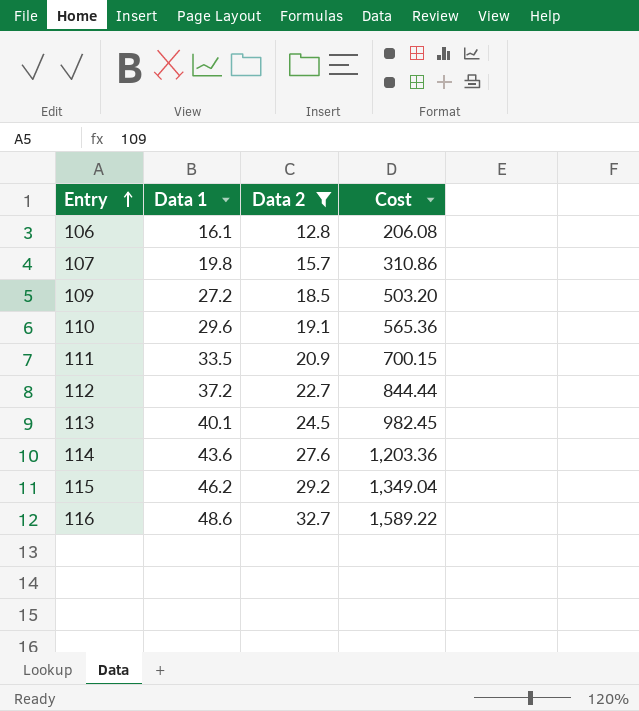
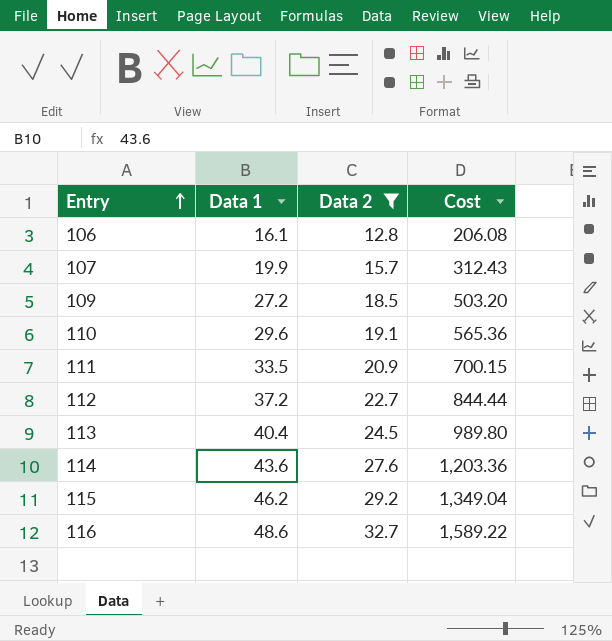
107 | Data 1: 19.8 -> 19.9
107 | Cost: 310.86 -> 312.43
113 | Data 1: 40.1 -> 40.4
113 | Cost: 982.45 -> 989.80

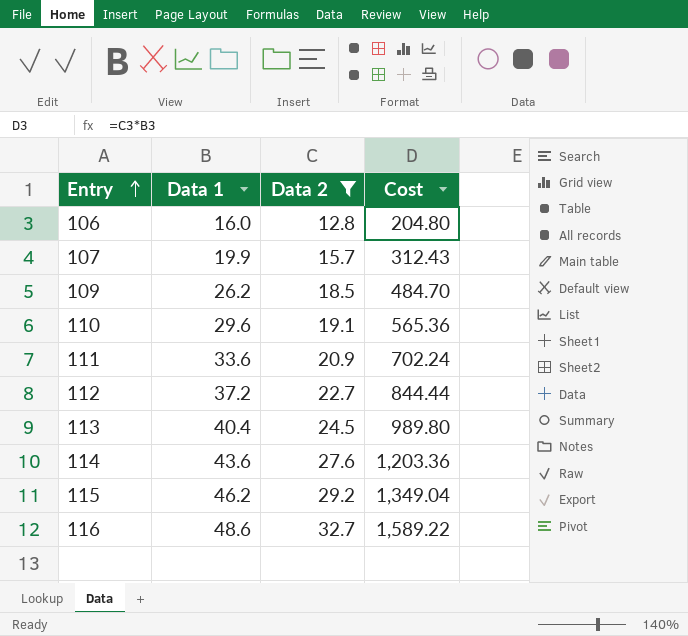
106 | Data 1: 16.1 -> 16.0
106 | Cost: 206.08 -> 204.80
109 | Data 1: 27.2 -> 26.2
109 | Cost: 503.20 -> 484.70
111 | Data 1: 33.5 -> 33.6
111 | Cost: 700.15 -> 702.24

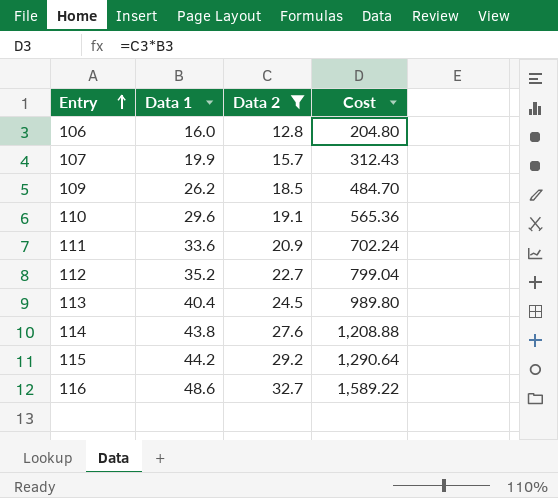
112 | Data 1: 37.2 -> 35.2
112 | Cost: 844.44 -> 799.04
114 | Data 1: 43.6 -> 43.8
114 | Cost: 1,203.36 -> 1,208.88
115 | Data 1: 46.2 -> 44.2
115 | Cost: 1,349.04 -> 1,290.64

